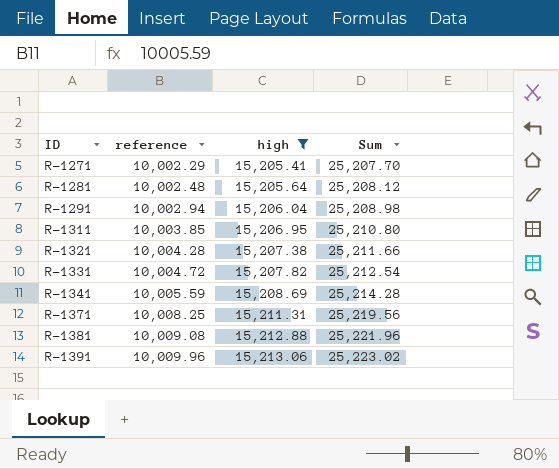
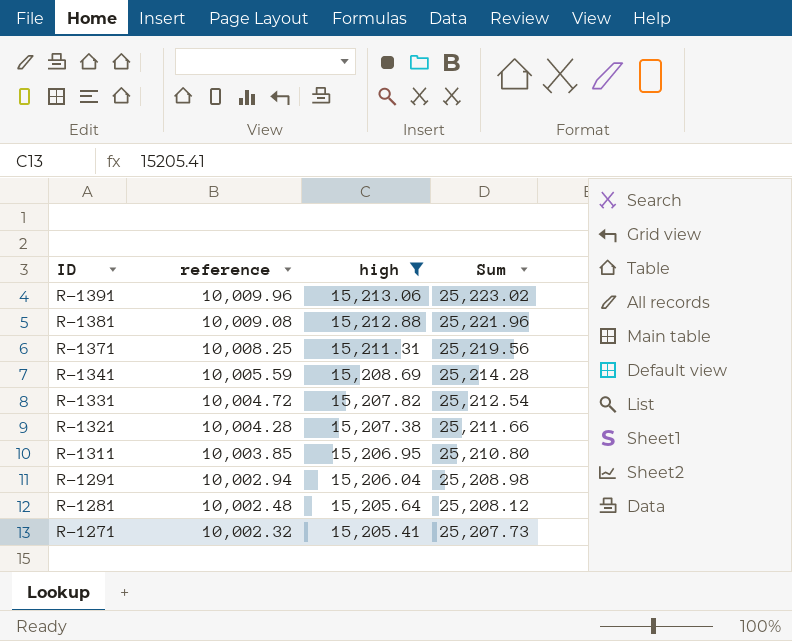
row order: ID ascending -> ID descending
R-1271 | reference: 10,002.29 -> 10,002.32
R-1271 | Sum: 25,207.70 -> 25,207.73

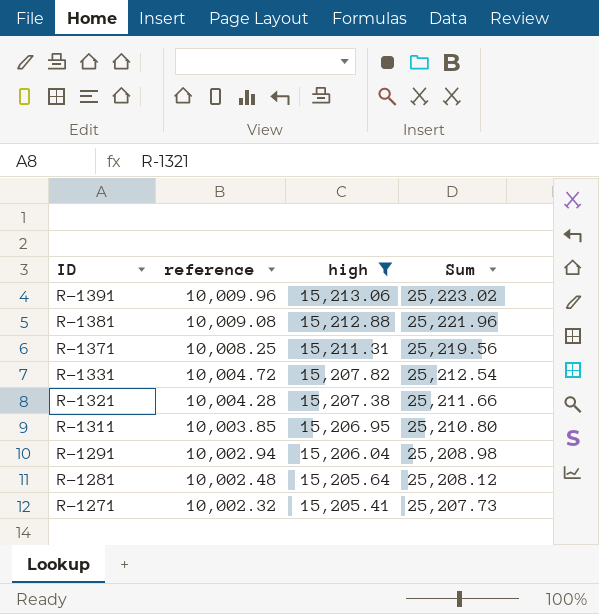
row R-1341: 10,005.59 | 15,208.69 | 25,214.28 -> none

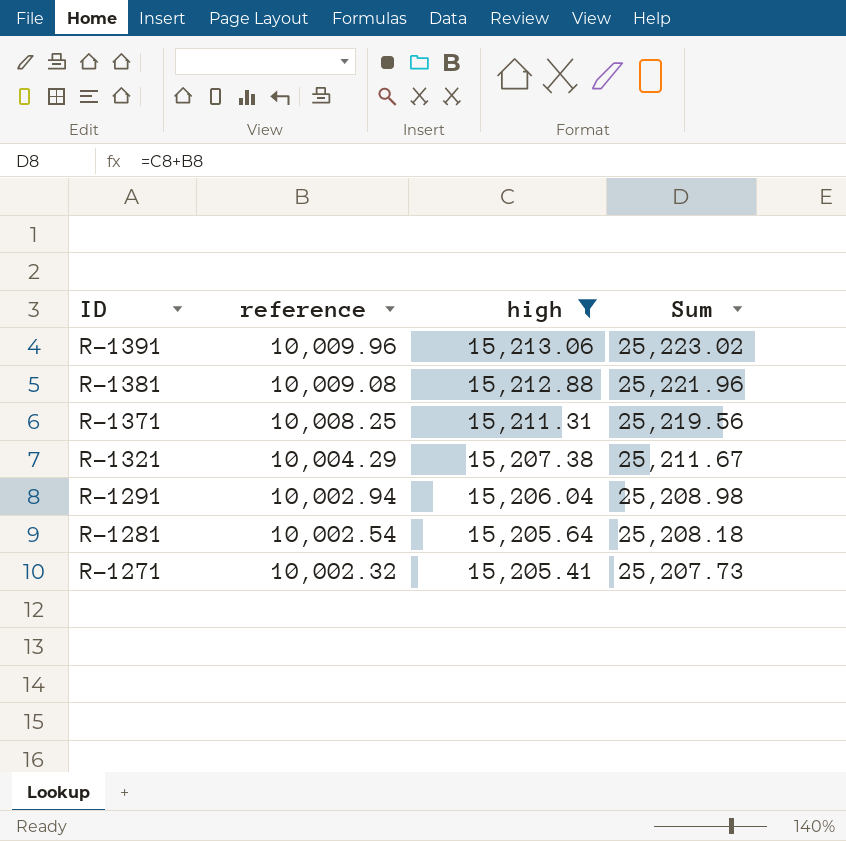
row R-1331: 10,004.72 | 15,207.82 | 25,212.54 -> none
row R-1311: 10,003.85 | 15,206.95 | 25,210.80 -> none
R-1321 | reference: 10,004.28 -> 10,004.29
R-1321 | Sum: 25,211.66 -> 25,211.67
R-1281 | reference: 10,002.48 -> 10,002.54
R-1281 | Sum: 25,208.12 -> 25,208.18

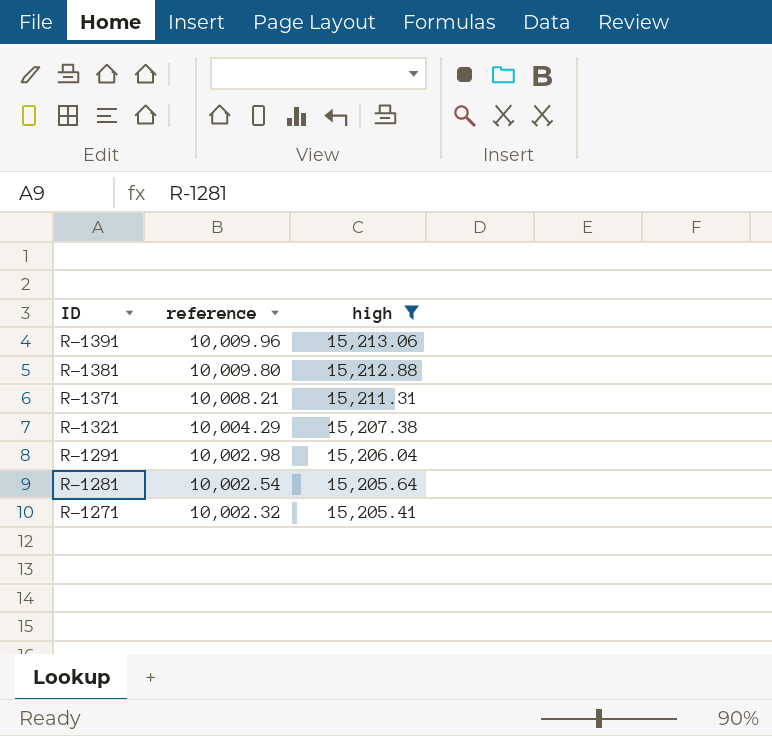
column Sum | formula: [reference] + [high] -> none
R-1381 | reference: 10,009.08 -> 10,009.80
R-1371 | reference: 10,008.25 -> 10,008.21
R-1291 | reference: 10,002.94 -> 10,002.98

